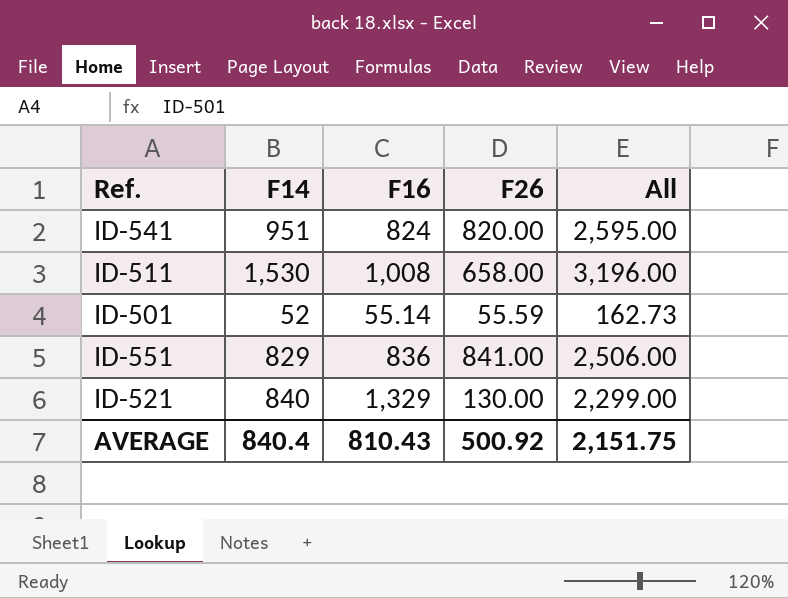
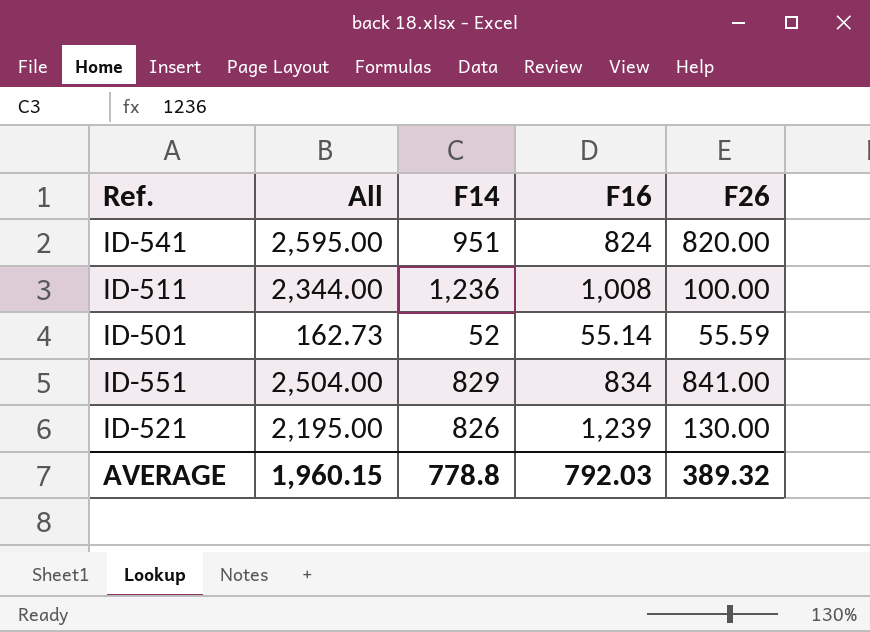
column All | position: 5 -> 2
ID-511 | All: 3,196.00 -> 2,344.00
ID-511 | F14: 1,530 -> 1,236
ID-511 | F26: 658.00 -> 100.00
ID-551 | All: 2,506.00 -> 2,504.00
ID-551 | F16: 836 -> 834
ID-521 | All: 2,299.00 -> 2,195.00
ID-521 | F14: 840 -> 826
ID-521 | F16: 1,329 -> 1,239
AVERAGE | All: 2,151.75 -> 1,960.15
AVERAGE | F14: 840.4 -> 778.8
AVERAGE | F16: 810.43 -> 792.03
AVERAGE | F26: 500.92 -> 389.32

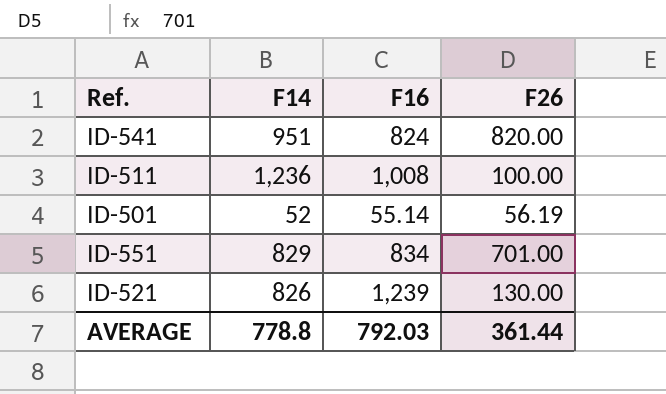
column All | formula: [F14] + [F16] + [F26] -> none
ID-501 | F26: 55.59 -> 56.19
ID-551 | F26: 841.00 -> 701.00
AVERAGE | F26: 389.32 -> 361.44

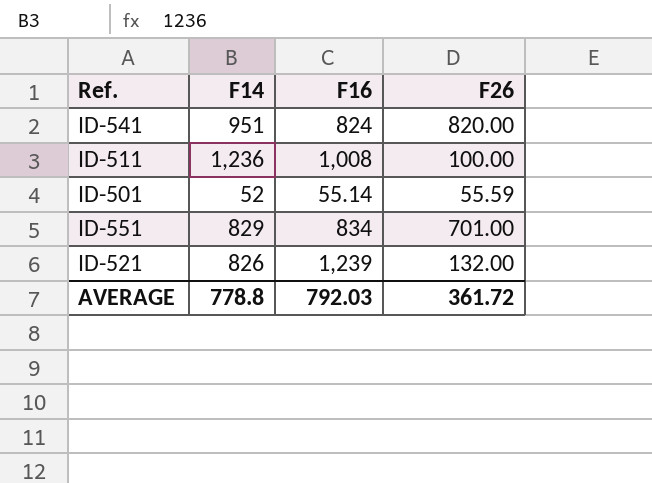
ID-501 | F26: 56.19 -> 55.59
ID-521 | F26: 130.00 -> 132.00
AVERAGE | F26: 361.44 -> 361.72

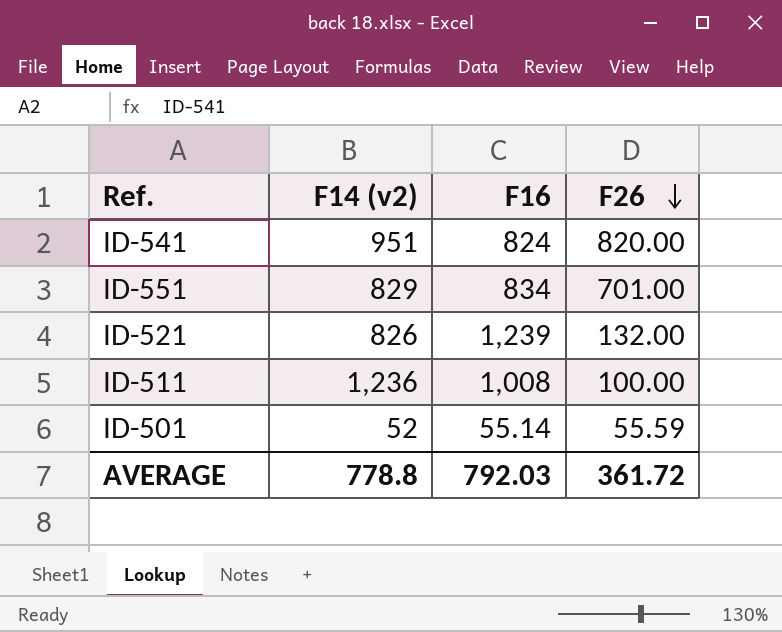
row order: none -> F26 descending
column name: F14 -> F14 (v2)

